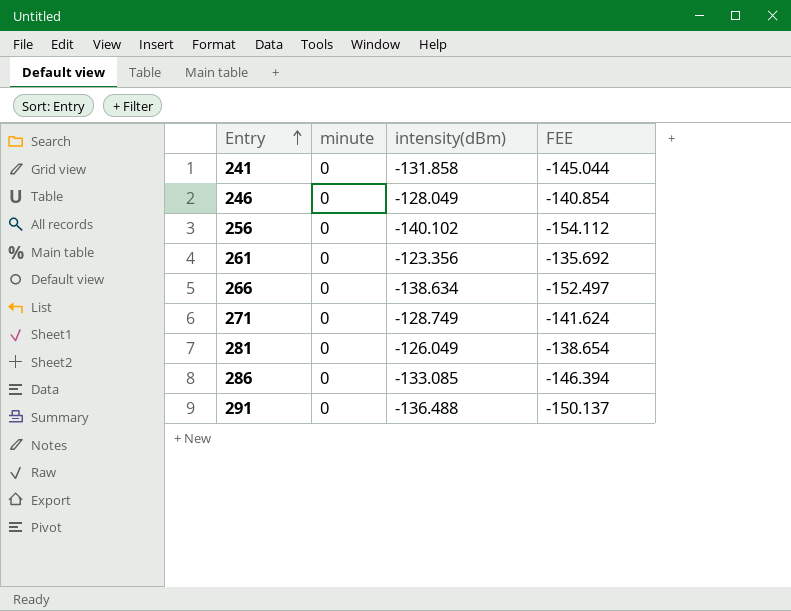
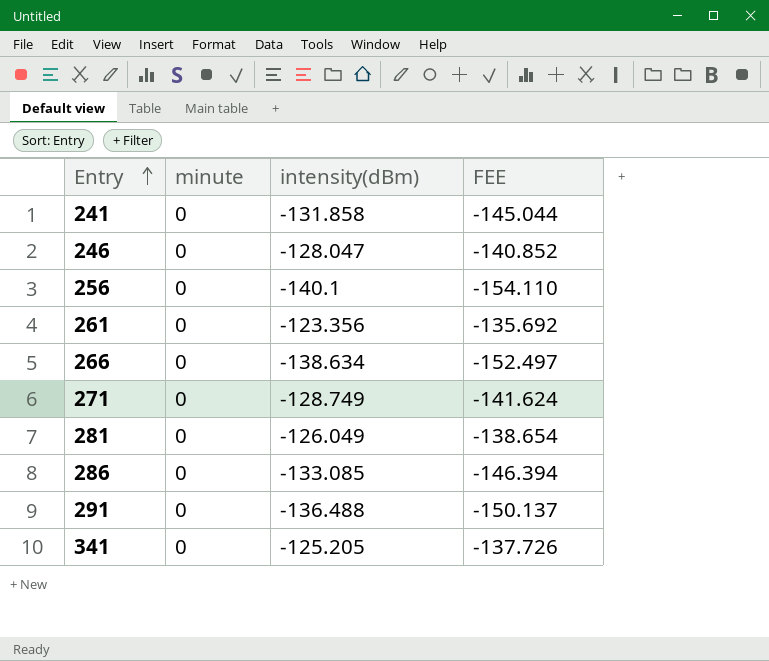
246 | intensity(dBm): -128.049 -> -128.047
246 | FEE: -140.854 -> -140.852
256 | intensity(dBm): -140.102 -> -140.1
256 | FEE: -154.112 -> -154.110
row 341: none -> 0 | -125.205 | -137.726

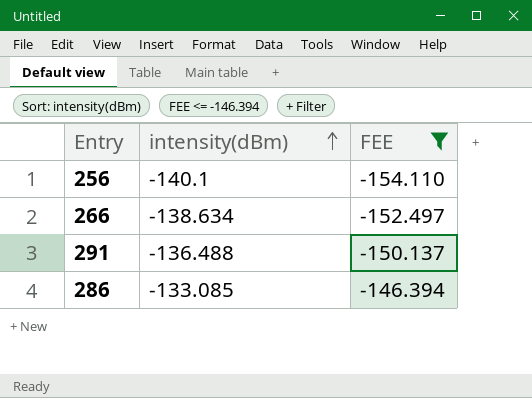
filter: none -> FEE <= -146.394
row order: Entry ascending -> intensity(dBm) ascending
column minute | position: 2 -> none

